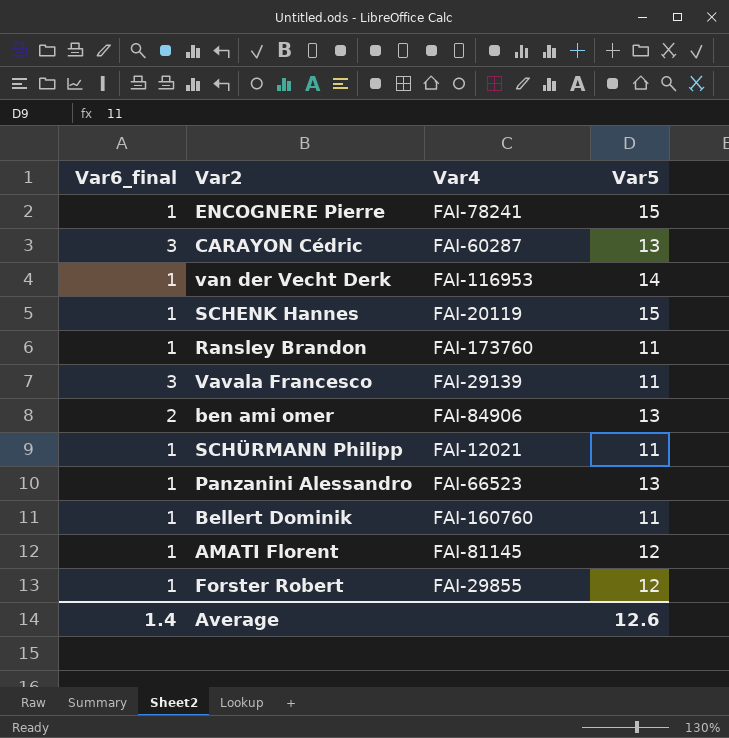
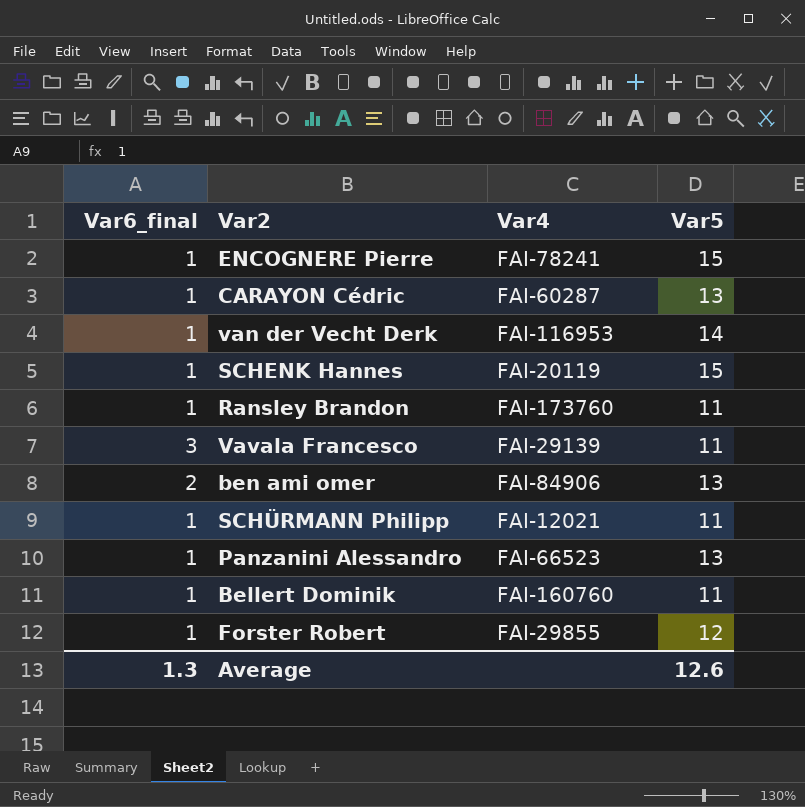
row AMATI Florent: 1 | FAI-81145 | 12 -> none
CARAYON Cédric | Var6_final: 3 -> 1
Average | Var6_final: 1.4 -> 1.3

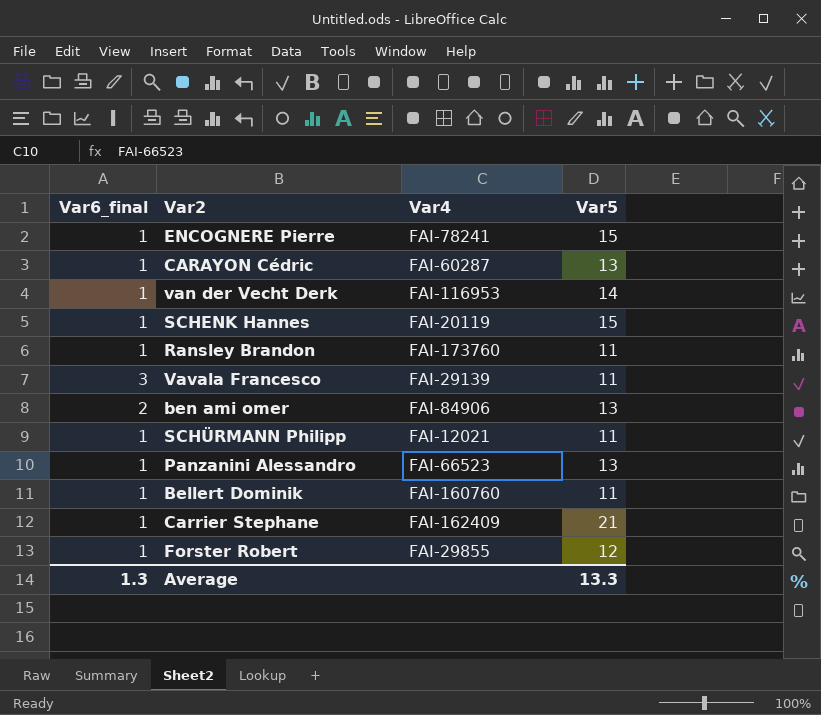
row Carrier Stephane: none -> 1 | FAI-162409 | 21
Average | Var5: 12.6 -> 13.3

